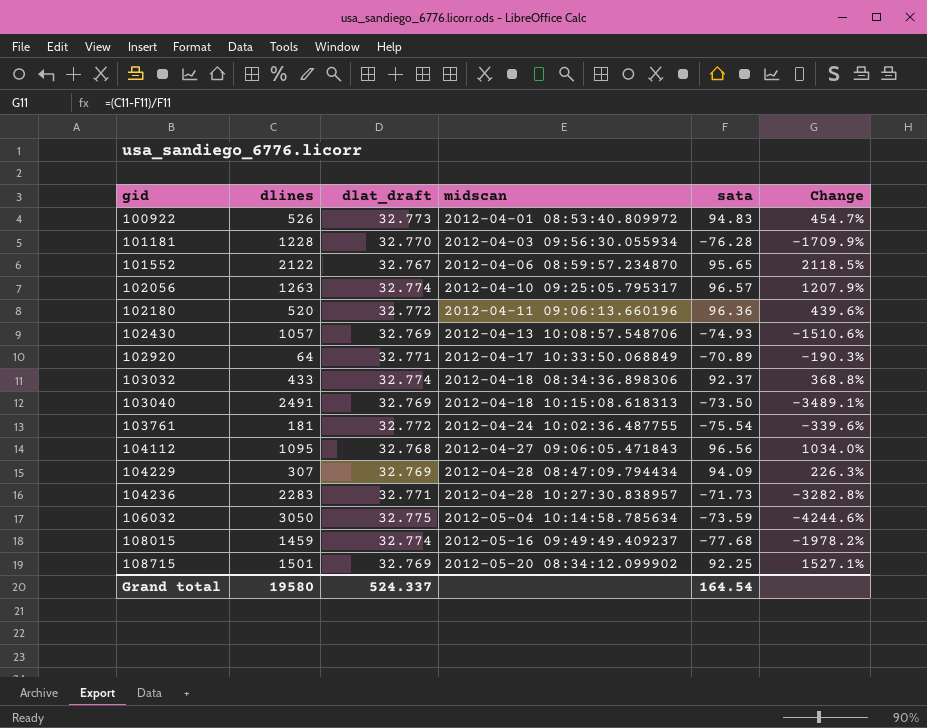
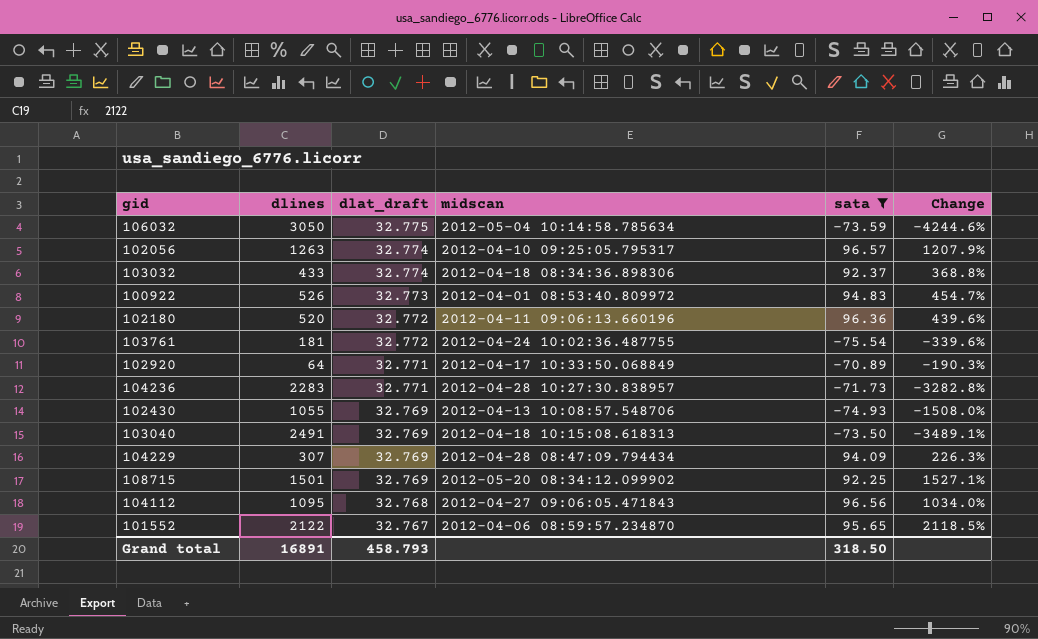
filter: none -> sata >= -75.54
row order: gid ascending -> dlat_draft descending
102430 | dlines: 1057 -> 1055
102430 | Change: -1510.6% -> -1508.0%
Grand total | dlines: 19580 -> 16891
Grand total | dlat_draft: 524.337 -> 458.793
Grand total | sata: 164.54 -> 318.50

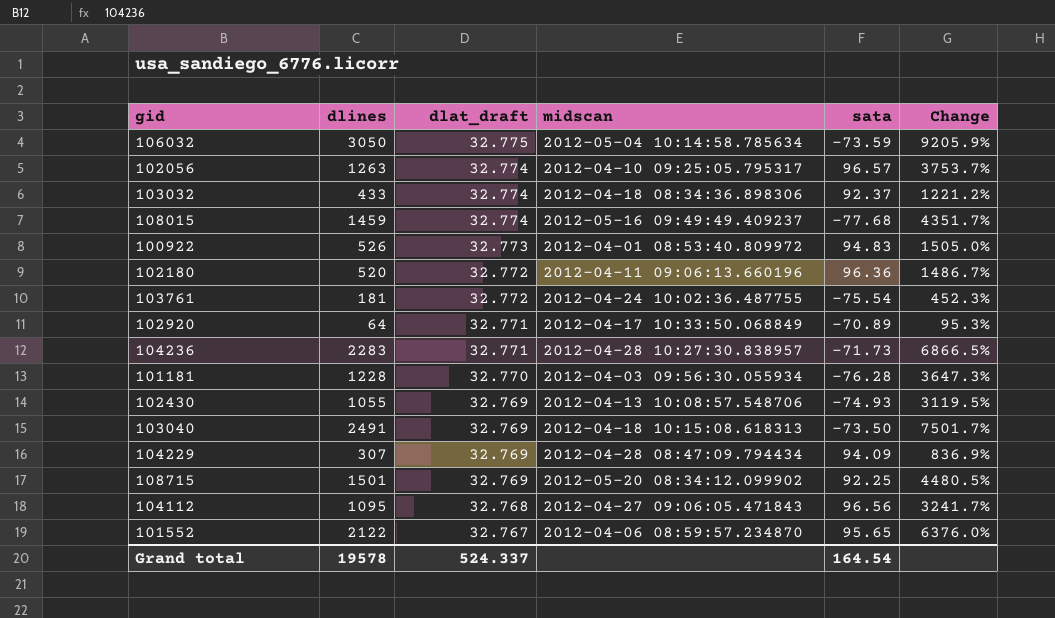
filter: sata >= -75.54 -> none
column Change | formula: ([dlines] - [sata]) / [sata] -> ([dlines] - [dlat_draft]) / [dlat_draft]
Grand total | dlines: 16891 -> 19578
Grand total | dlat_draft: 458.793 -> 524.337
Grand total | sata: 318.50 -> 164.54

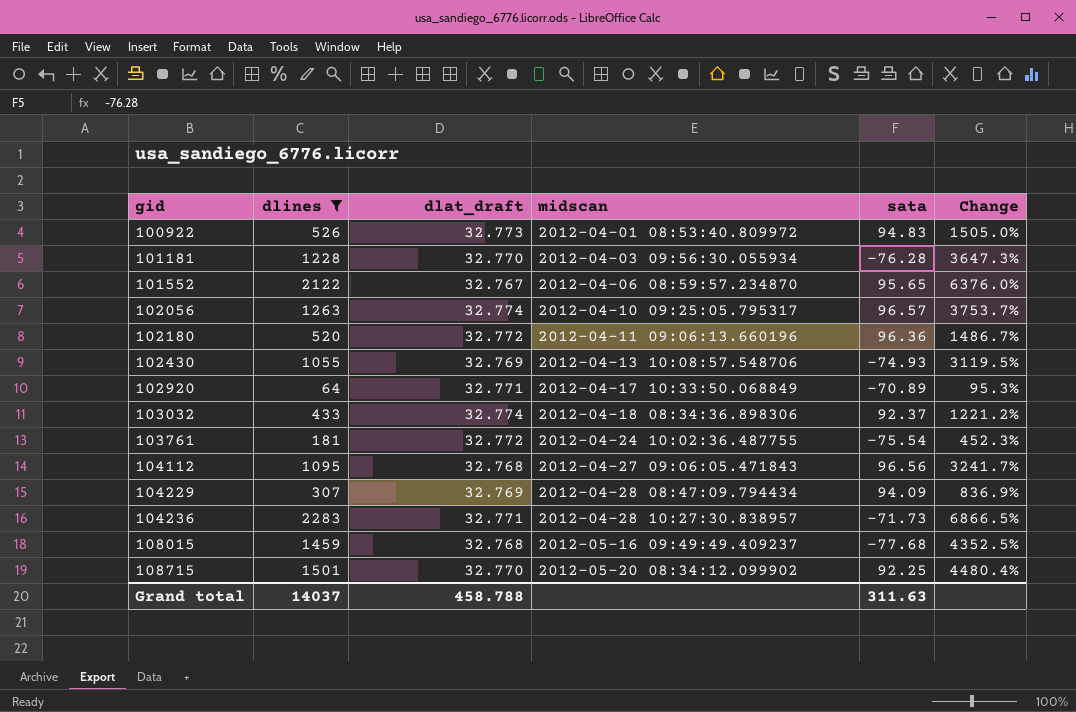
filter: none -> dlines <= 2283
row order: dlat_draft descending -> gid ascending
108015 | dlat_draft: 32.774 -> 32.768
108015 | Change: 4351.7% -> 4352.5%
108715 | dlat_draft: 32.769 -> 32.770
108715 | Change: 4480.5% -> 4480.4%
Grand total | dlines: 19578 -> 14037
Grand total | dlat_draft: 524.337 -> 458.788
Grand total | sata: 164.54 -> 311.63

